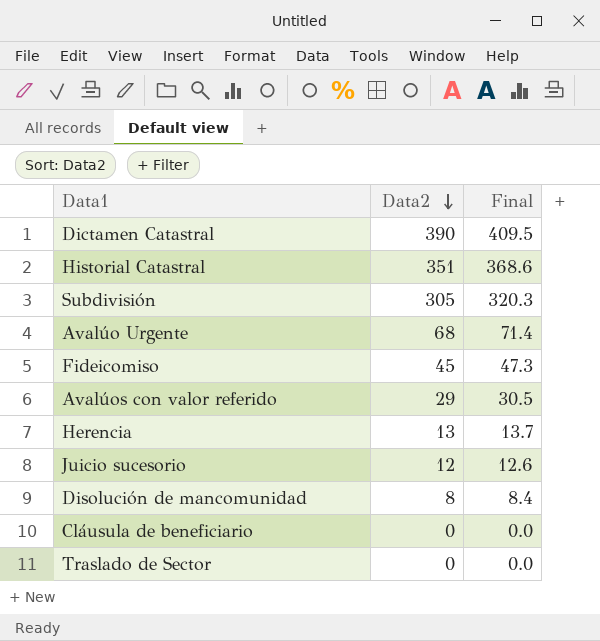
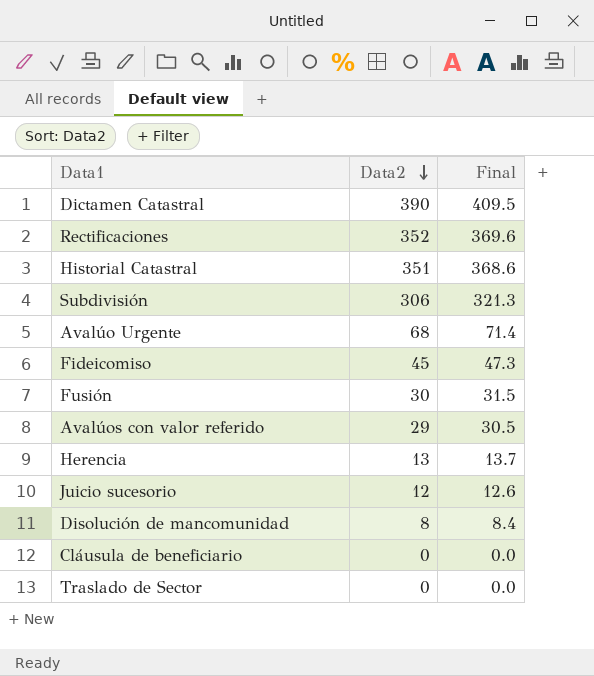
row Rectificaciones: none -> 352 | 369.6
Subdivisión | Data2: 305 -> 306
Subdivisión | Final: 320.3 -> 321.3
row Fusión: none -> 30 | 31.5

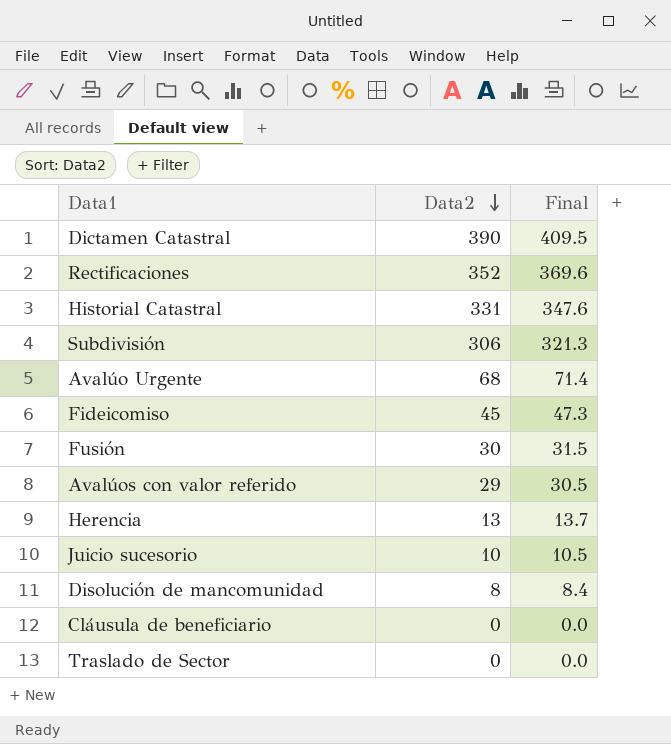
Historial Catastral | Data2: 351 -> 331
Historial Catastral | Final: 368.6 -> 347.6
Juicio sucesorio | Data2: 12 -> 10
Juicio sucesorio | Final: 12.6 -> 10.5

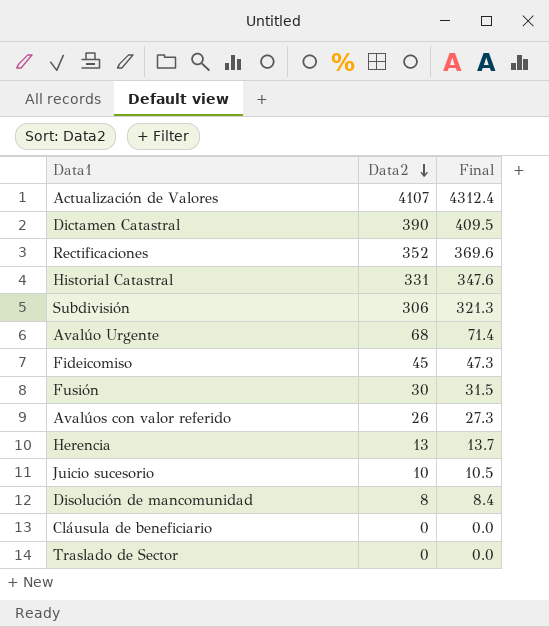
row Actualización de Valores: none -> 4107 | 4312.4
Avalúos con valor referido | Data2: 29 -> 26
Avalúos con valor referido | Final: 30.5 -> 27.3

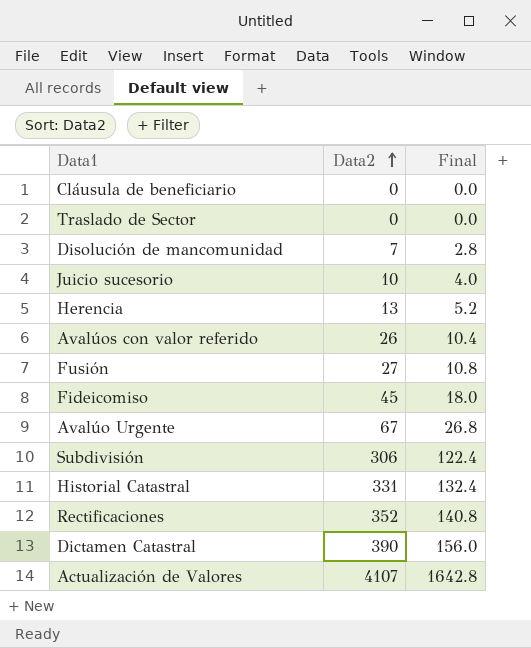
row order: Data2 descending -> Data2 ascending
column Final | formula: [Data2] * 1.05 -> [Data2] * 0.4
Disolución de mancomunidad | Data2: 8 -> 7
Fusión | Data2: 30 -> 27
Avalúo Urgente | Data2: 68 -> 67

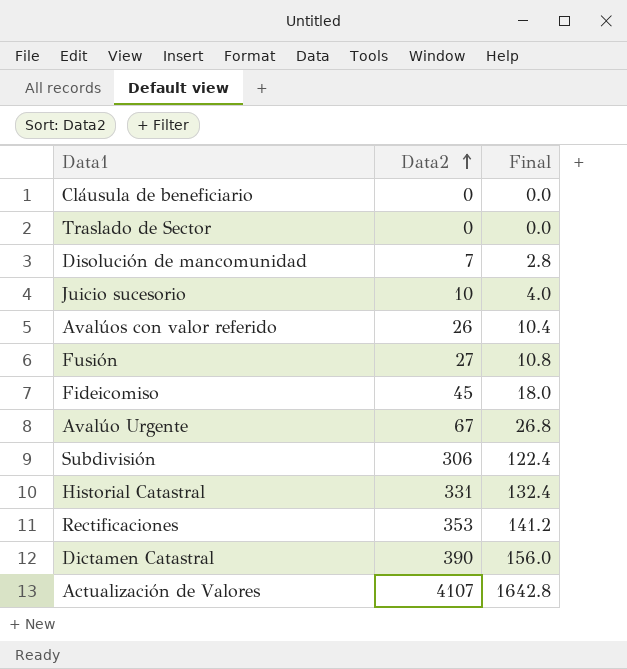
row Herencia: 13 | 5.2 -> none
Rectificaciones | Data2: 352 -> 353
Rectificaciones | Final: 140.8 -> 141.2

